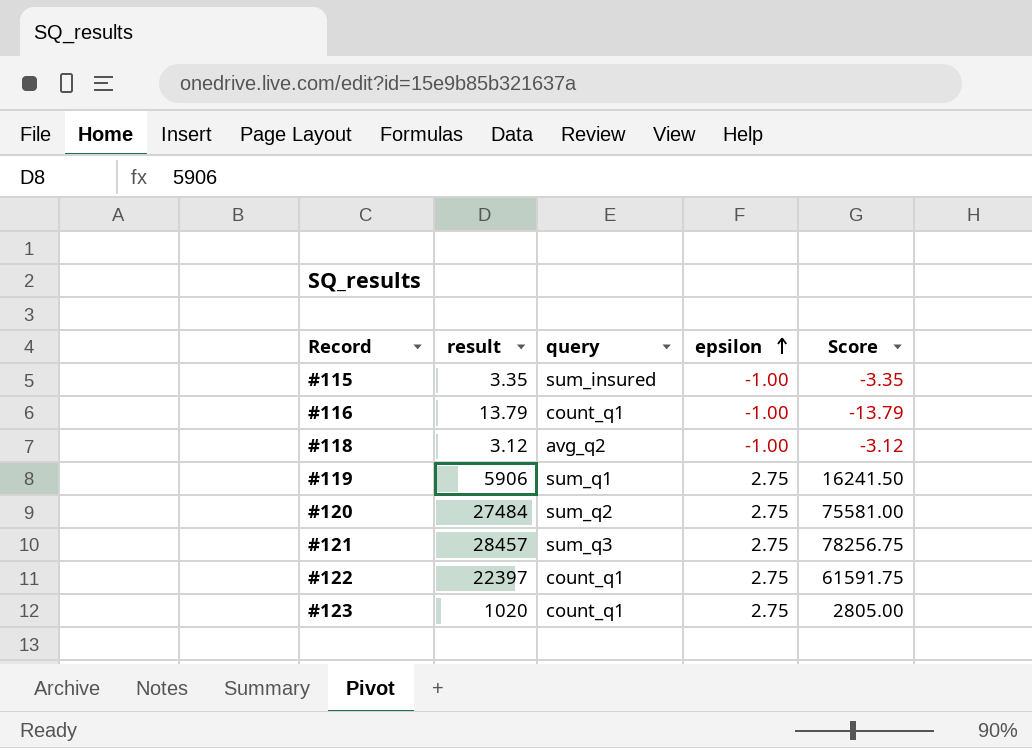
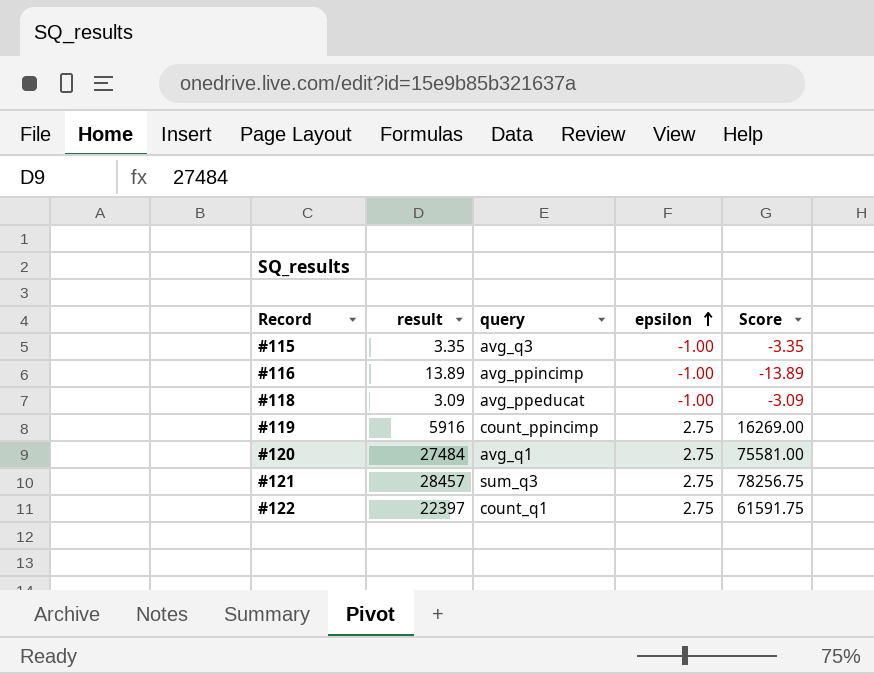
row #123: 1020 | count_q1 | 2.75 | 2805.00 -> none
#115 | query: sum_insured -> avg_q3
#116 | result: 13.79 -> 13.89
#116 | query: count_q1 -> avg_ppincimp
#116 | Score: -13.79 -> -13.89
#118 | result: 3.12 -> 3.09
#118 | query: avg_q2 -> avg_ppeducat
#118 | Score: -3.12 -> -3.09
#119 | result: 5906 -> 5916
#119 | query: sum_q1 -> count_ppincimp
#119 | Score: 16241.50 -> 16269.00
#120 | query: sum_q2 -> avg_q1

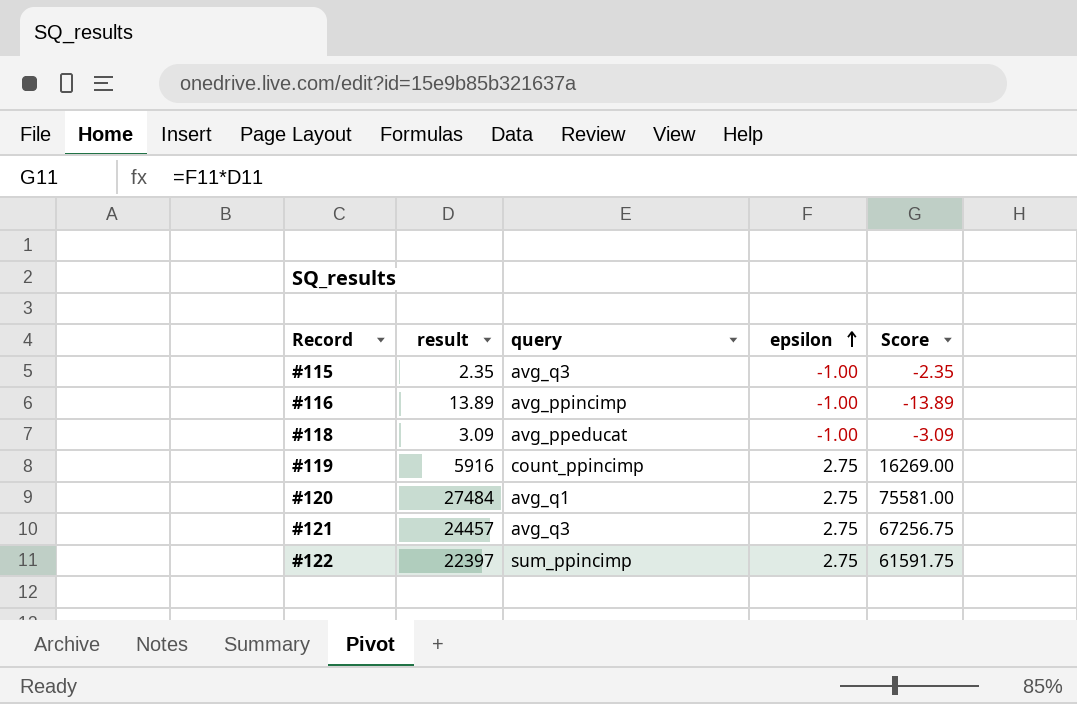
#115 | result: 3.35 -> 2.35
#115 | Score: -3.35 -> -2.35
#121 | result: 28457 -> 24457
#121 | query: sum_q3 -> avg_q3
#121 | Score: 78256.75 -> 67256.75
#122 | query: count_q1 -> sum_ppincimp

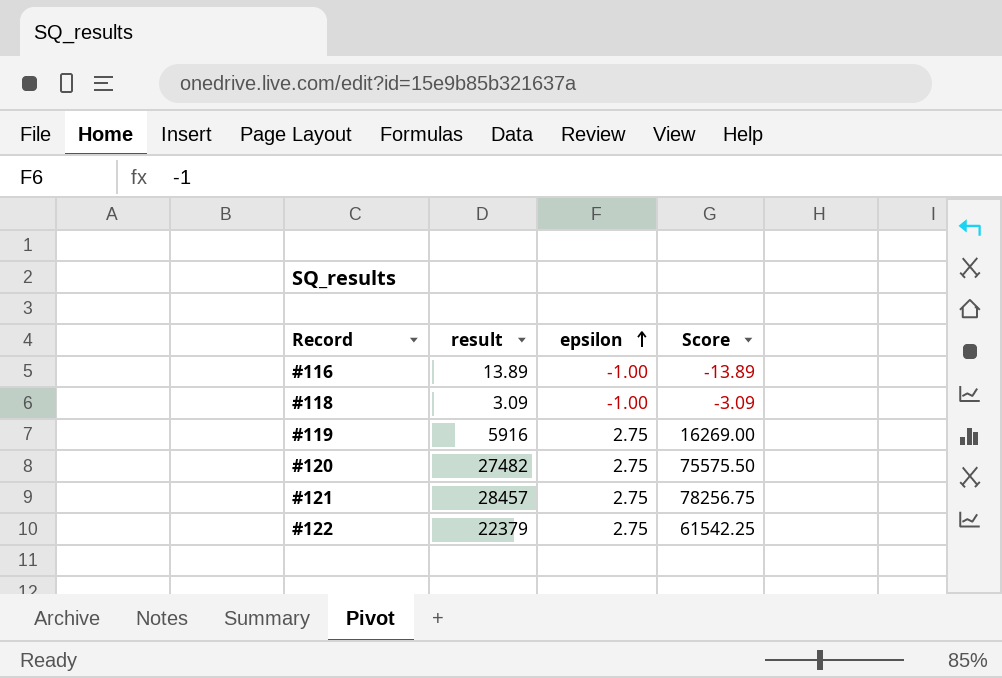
column query | position: 3 -> none
row #115: 2.35 | avg_q3 | -1.00 | -2.35 -> none
#120 | result: 27484 -> 27482
#120 | Score: 75581.00 -> 75575.50
#121 | result: 24457 -> 28457
#121 | Score: 67256.75 -> 78256.75
#122 | result: 22397 -> 22379
#122 | Score: 61591.75 -> 61542.25

